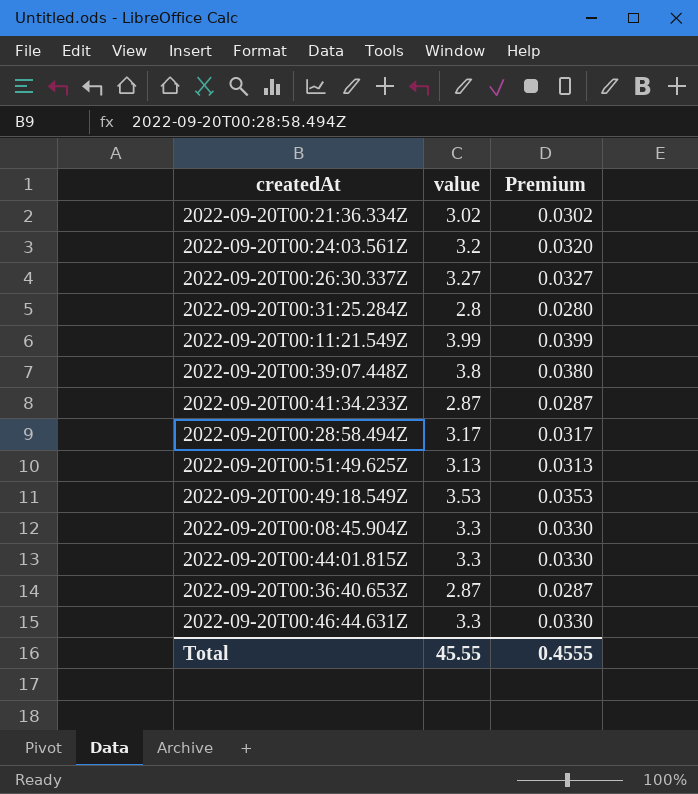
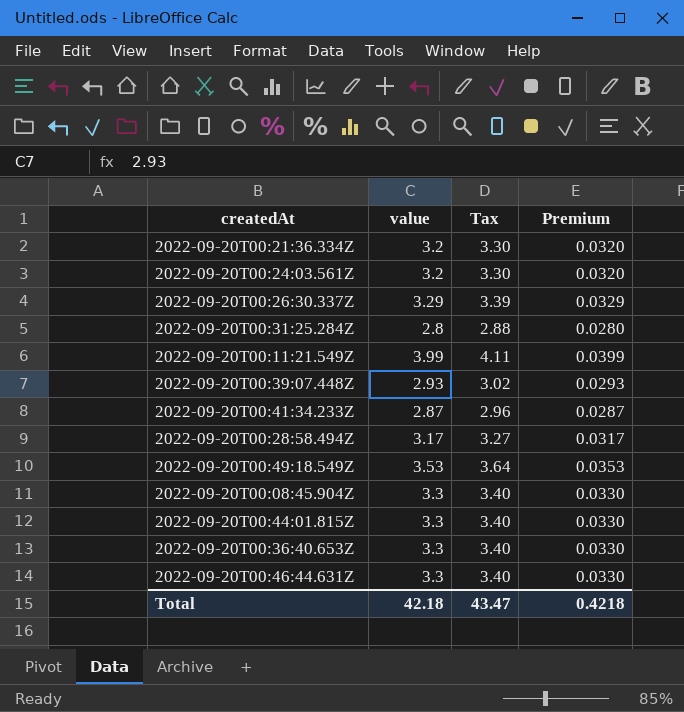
column Tax | formula: none -> [value] * 1.03
row 2022-09-20T00:51:49.625Z: 3.13 | 0.0313 -> none
2022-09-20T00:21:36.334Z | value: 3.02 -> 3.2
2022-09-20T00:21:36.334Z | Premium: 0.0302 -> 0.0320
2022-09-20T00:26:30.337Z | value: 3.27 -> 3.29
2022-09-20T00:26:30.337Z | Premium: 0.0327 -> 0.0329
2022-09-20T00:39:07.448Z | value: 3.8 -> 2.93
2022-09-20T00:39:07.448Z | Premium: 0.0380 -> 0.0293
2022-09-20T00:36:40.653Z | value: 2.87 -> 3.3
2022-09-20T00:36:40.653Z | Premium: 0.0287 -> 0.0330
Total | value: 45.55 -> 42.18
Total | Premium: 0.4555 -> 0.4218

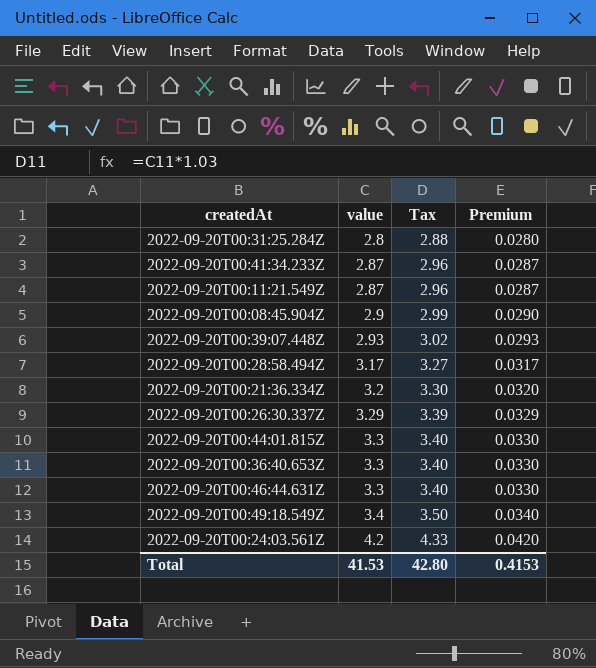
row order: none -> value ascending
2022-09-20T00:11:21.549Z | value: 3.99 -> 2.87
2022-09-20T00:11:21.549Z | Tax: 4.11 -> 2.96
2022-09-20T00:11:21.549Z | Premium: 0.0399 -> 0.0287
2022-09-20T00:08:45.904Z | value: 3.3 -> 2.9
2022-09-20T00:08:45.904Z | Tax: 3.40 -> 2.99
2022-09-20T00:08:45.904Z | Premium: 0.0330 -> 0.0290
2022-09-20T00:49:18.549Z | value: 3.53 -> 3.4
2022-09-20T00:49:18.549Z | Tax: 3.64 -> 3.50
2022-09-20T00:49:18.549Z | Premium: 0.0353 -> 0.0340
2022-09-20T00:24:03.561Z | value: 3.2 -> 4.2
2022-09-20T00:24:03.561Z | Tax: 3.30 -> 4.33
2022-09-20T00:24:03.561Z | Premium: 0.0320 -> 0.0420
Total | value: 42.18 -> 41.53
Total | Tax: 43.47 -> 42.80
Total | Premium: 0.4218 -> 0.4153

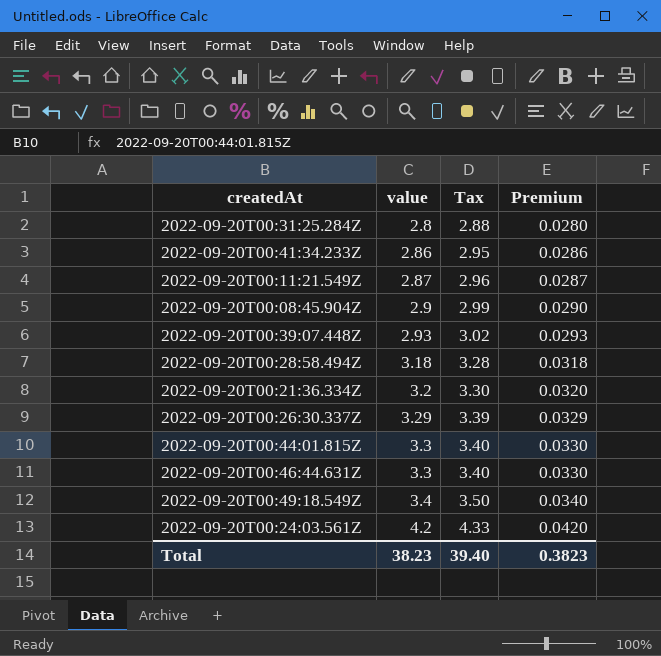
row 2022-09-20T00:36:40.653Z: 3.3 | 3.40 | 0.0330 -> none
2022-09-20T00:41:34.233Z | value: 2.87 -> 2.86
2022-09-20T00:41:34.233Z | Tax: 2.96 -> 2.95
2022-09-20T00:41:34.233Z | Premium: 0.0287 -> 0.0286
2022-09-20T00:28:58.494Z | value: 3.17 -> 3.18
2022-09-20T00:28:58.494Z | Tax: 3.27 -> 3.28
2022-09-20T00:28:58.494Z | Premium: 0.0317 -> 0.0318
Total | value: 41.53 -> 38.23
Total | Tax: 42.80 -> 39.40
Total | Premium: 0.4153 -> 0.3823

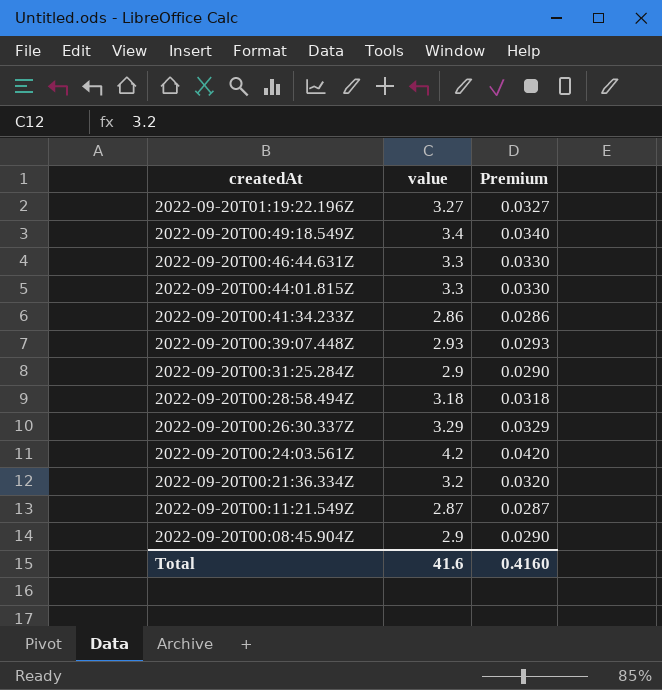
row order: value ascending -> createdAt descending
column Tax | formula: [value] * 1.03 -> none
row 2022-09-20T01:19:22.196Z: none -> 3.27 | 0.0327
2022-09-20T00:31:25.284Z | value: 2.8 -> 2.9
2022-09-20T00:31:25.284Z | Premium: 0.0280 -> 0.0290
Total | value: 38.23 -> 41.6
Total | Premium: 0.3823 -> 0.4160

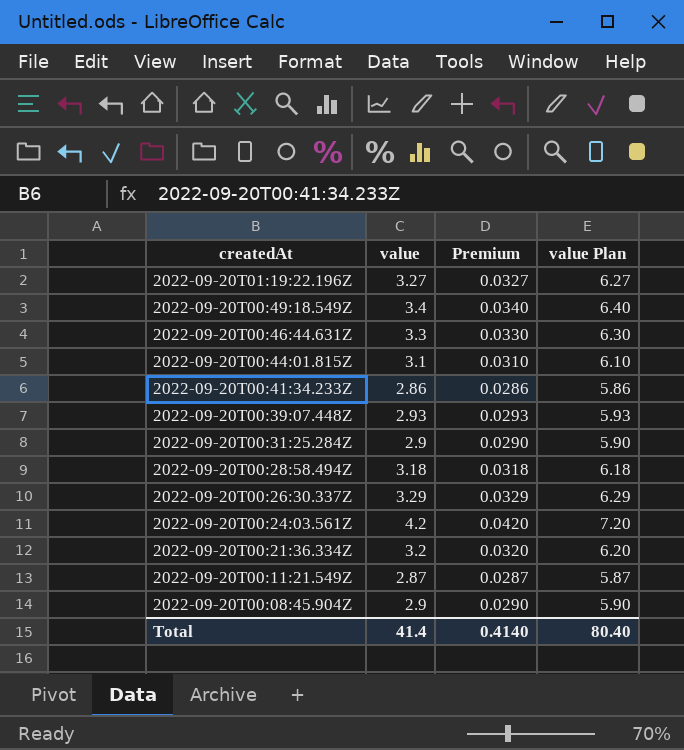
column value Plan | formula: none -> [value] + 3
2022-09-20T00:44:01.815Z | value: 3.3 -> 3.1
2022-09-20T00:44:01.815Z | Premium: 0.0330 -> 0.0310
Total | value: 41.6 -> 41.4
Total | Premium: 0.4160 -> 0.4140

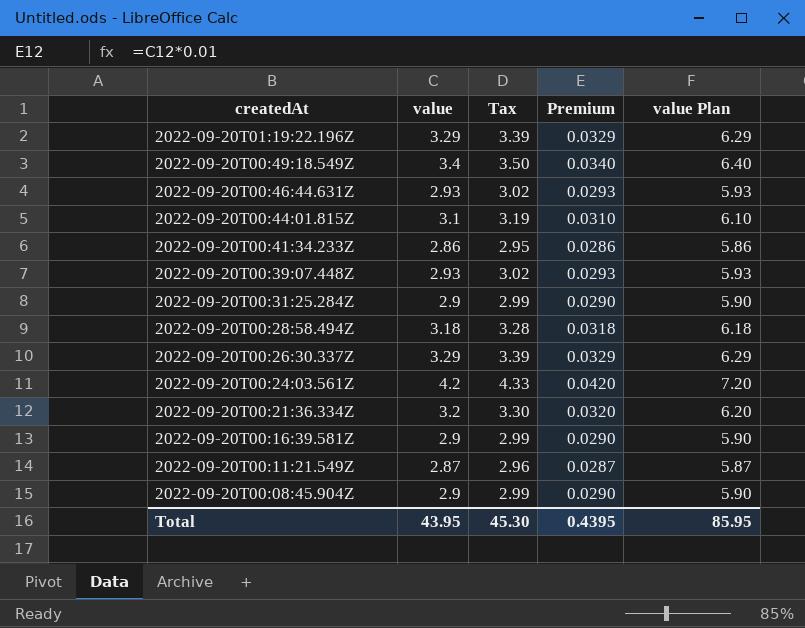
column Tax | formula: none -> [value] * 1.03
2022-09-20T01:19:22.196Z | value: 3.27 -> 3.29
2022-09-20T01:19:22.196Z | Premium: 0.0327 -> 0.0329
2022-09-20T01:19:22.196Z | value Plan: 6.27 -> 6.29
2022-09-20T00:46:44.631Z | value: 3.3 -> 2.93
2022-09-20T00:46:44.631Z | Premium: 0.0330 -> 0.0293
2022-09-20T00:46:44.631Z | value Plan: 6.30 -> 5.93
row 2022-09-20T00:16:39.581Z: none -> 2.9 | 2.99 | 0.0290 | 5.90
Total | value: 41.4 -> 43.95
Total | Premium: 0.4140 -> 0.4395
Total | value Plan: 80.40 -> 85.95

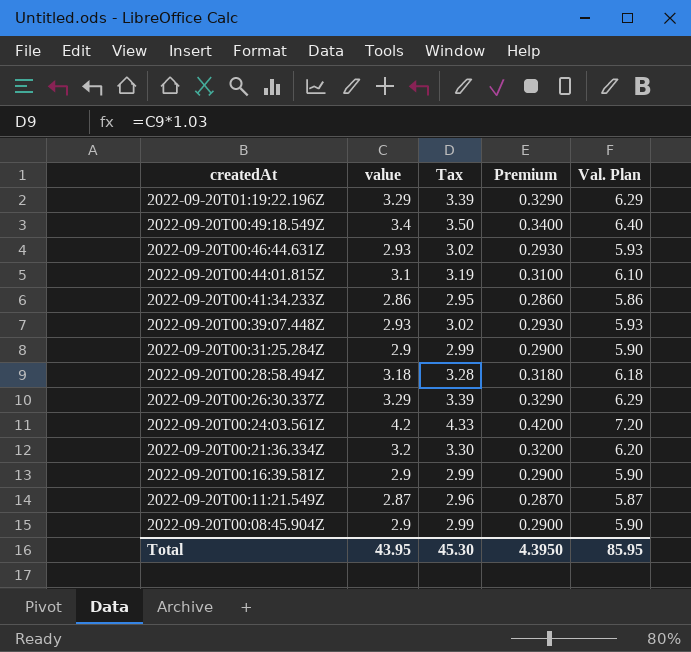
column Premium | formula: [value] * 0.01 -> [value] * 0.1
column name: value Plan -> Val. Plan
Total | Premium: 0.4395 -> 4.3950

